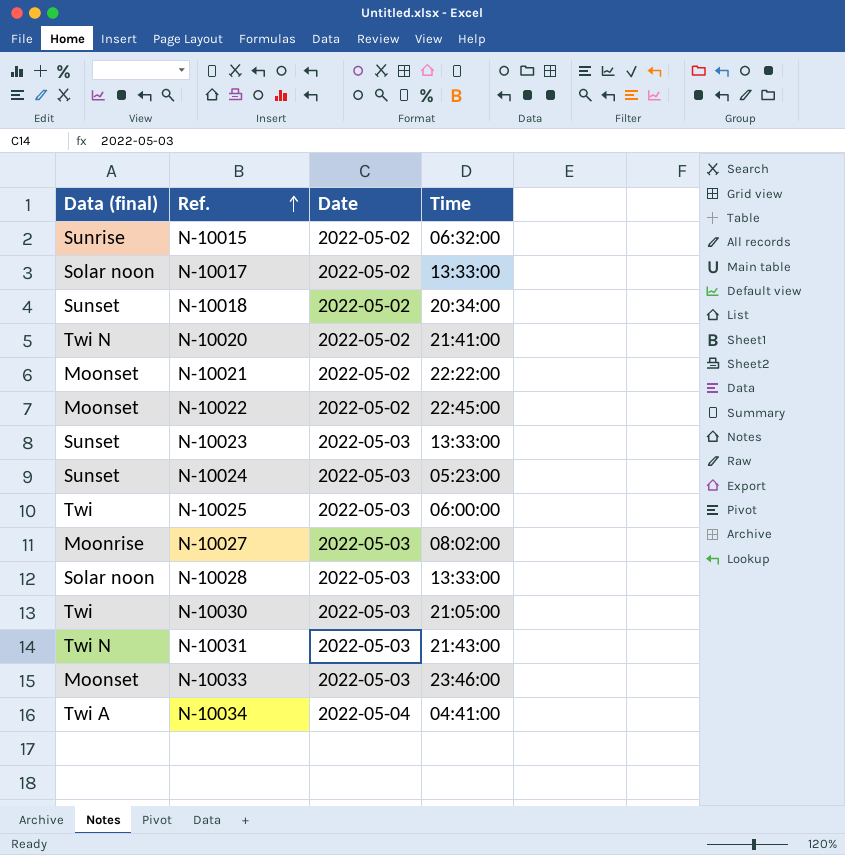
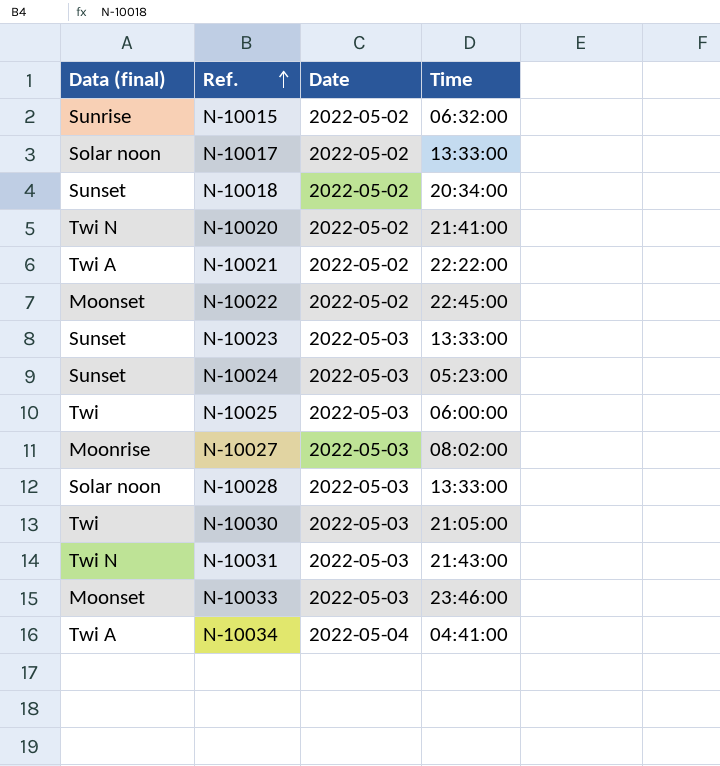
N-10021 | Data (final): Moonset -> Twi A

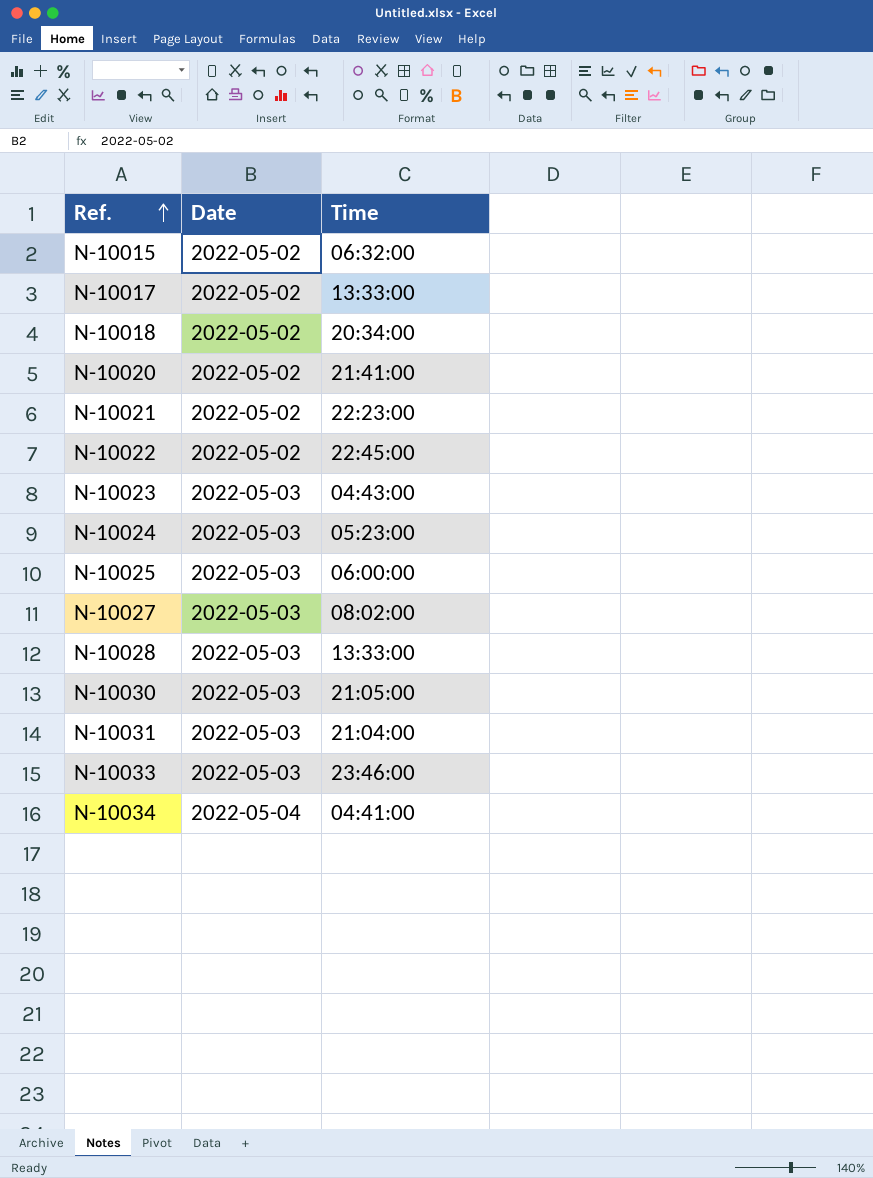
column Data (final) | position: 1 -> none
N-10021 | Time: 22:22:00 -> 22:23:00
N-10023 | Time: 13:33:00 -> 04:43:00
N-10031 | Time: 21:43:00 -> 21:04:00

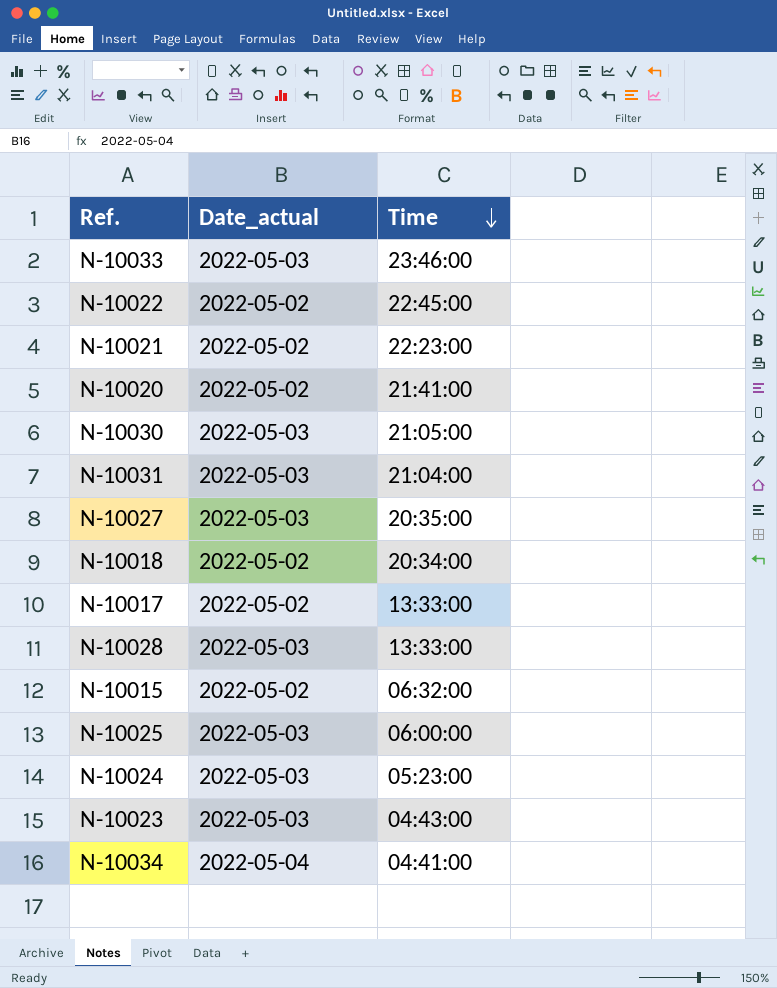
row order: Ref. ascending -> Time descending
column name: Date -> Date_actual
N-10027 | Time: 08:02:00 -> 20:35:00

